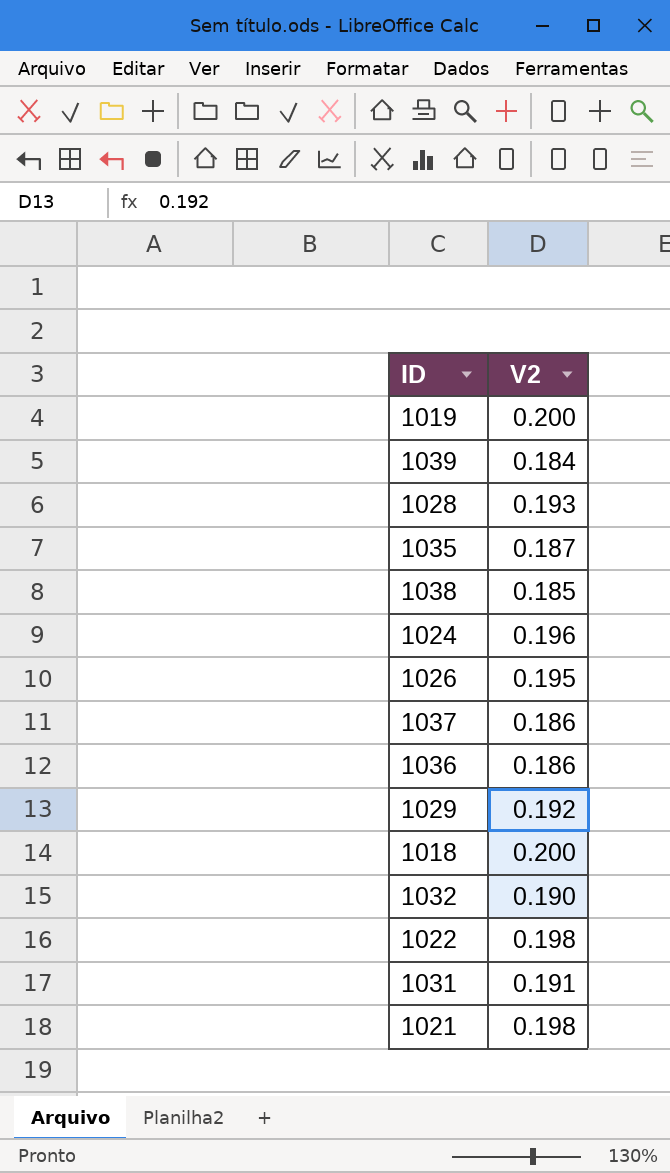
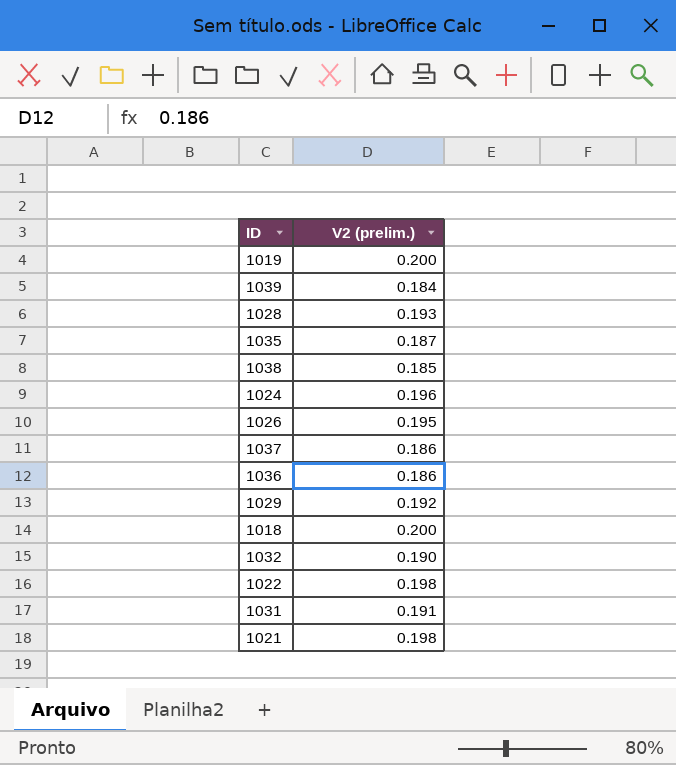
column name: V2 -> V2 (prelim.)

